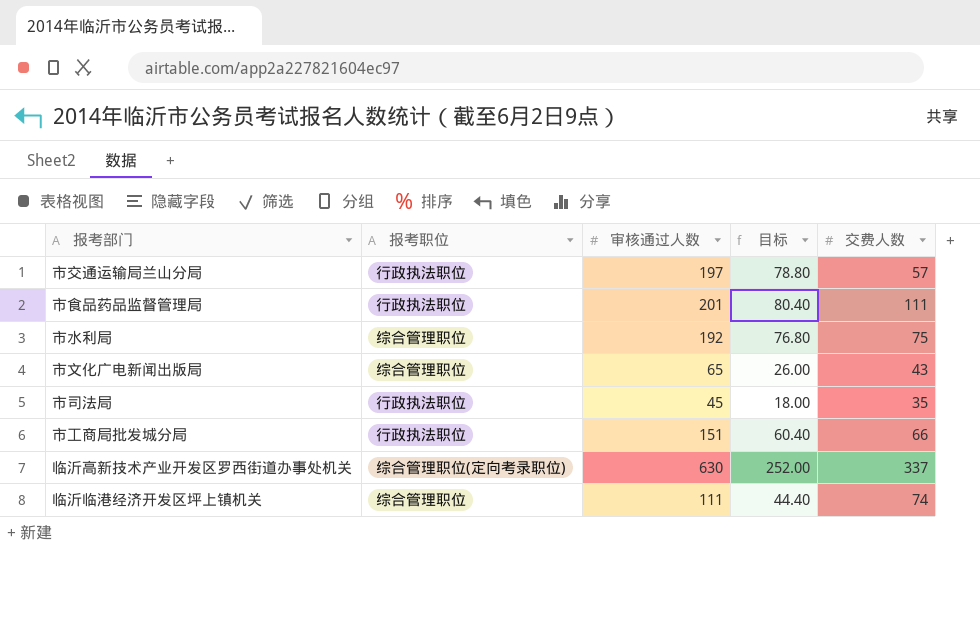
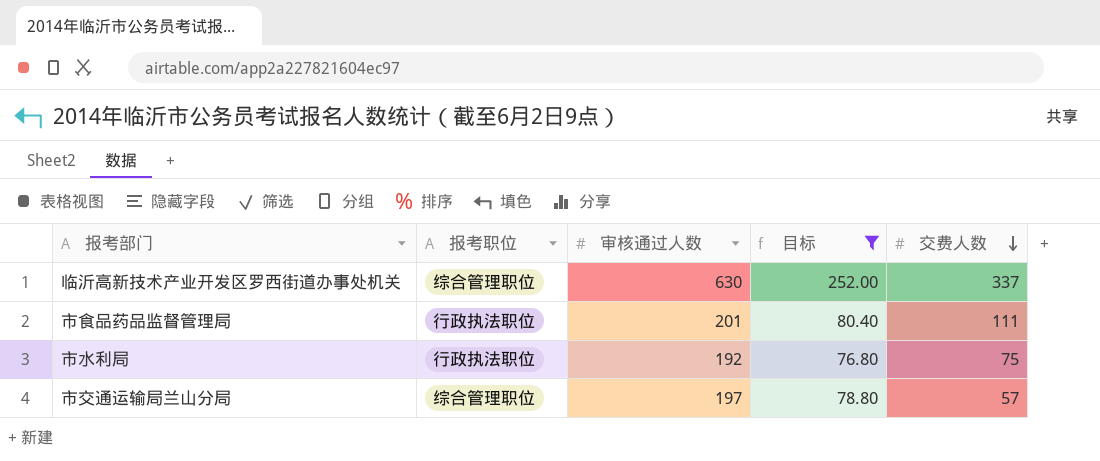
filter: none -> 目标 >= 76.80
row order: none -> 交费人数 descending
临沂高新技术产业开发区罗西街道办事处机关 | 报考职位: 综合管理职位(定向考录职位) -> 综合管理职位
市水利局 | 报考职位: 综合管理职位 -> 行政执法职位
市交通运输局兰山分局 | 报考职位: 行政执法职位 -> 综合管理职位

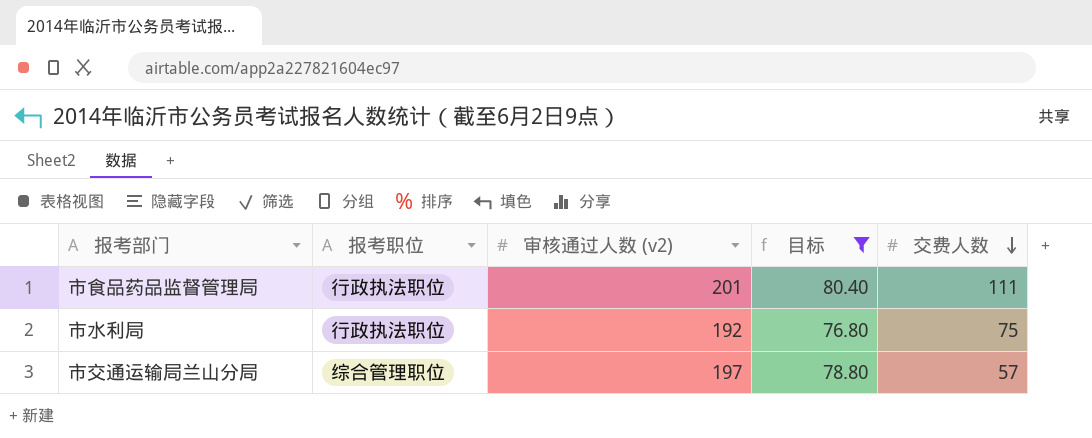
column name: 审核通过人数 -> 审核通过人数 (v2)
row 临沂高新技术产业开发区罗西街道办事处机关: 综合管理职位 | 630 | 252.00 | 337 -> none

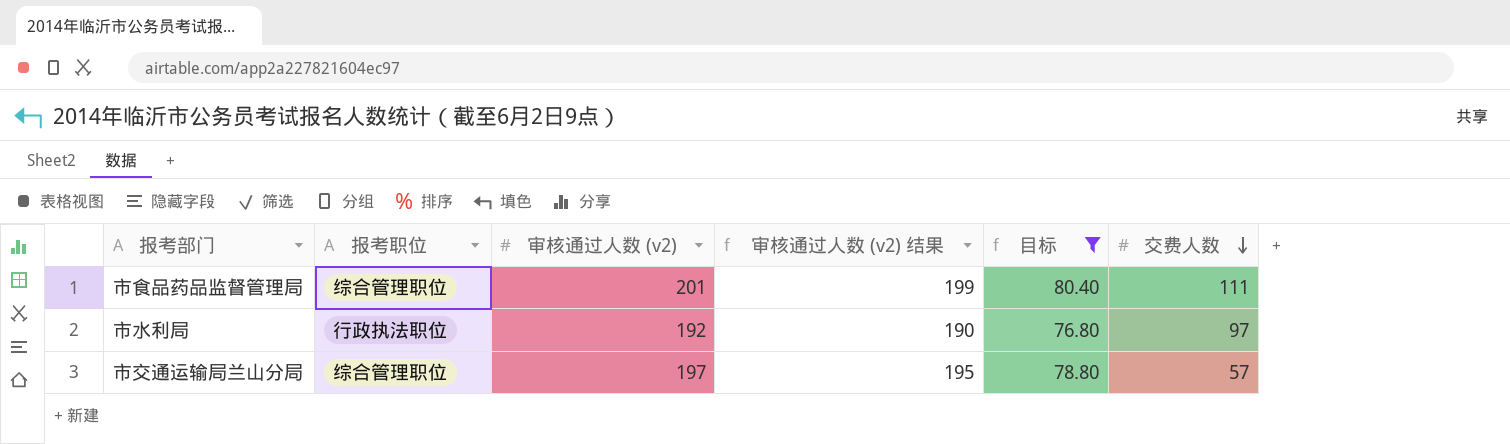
column 审核通过人数 (v2) 结果 | formula: none -> [审核通过人数 (v2)] - 2
市食品药品监督管理局 | 报考职位: 行政执法职位 -> 综合管理职位
市水利局 | 交费人数: 75 -> 97

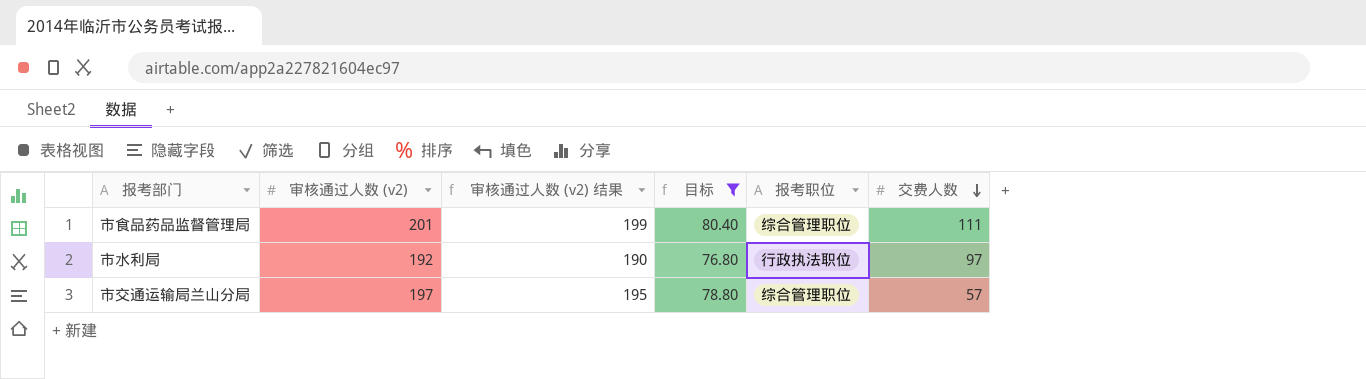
column 报考职位 | position: 2 -> 5

